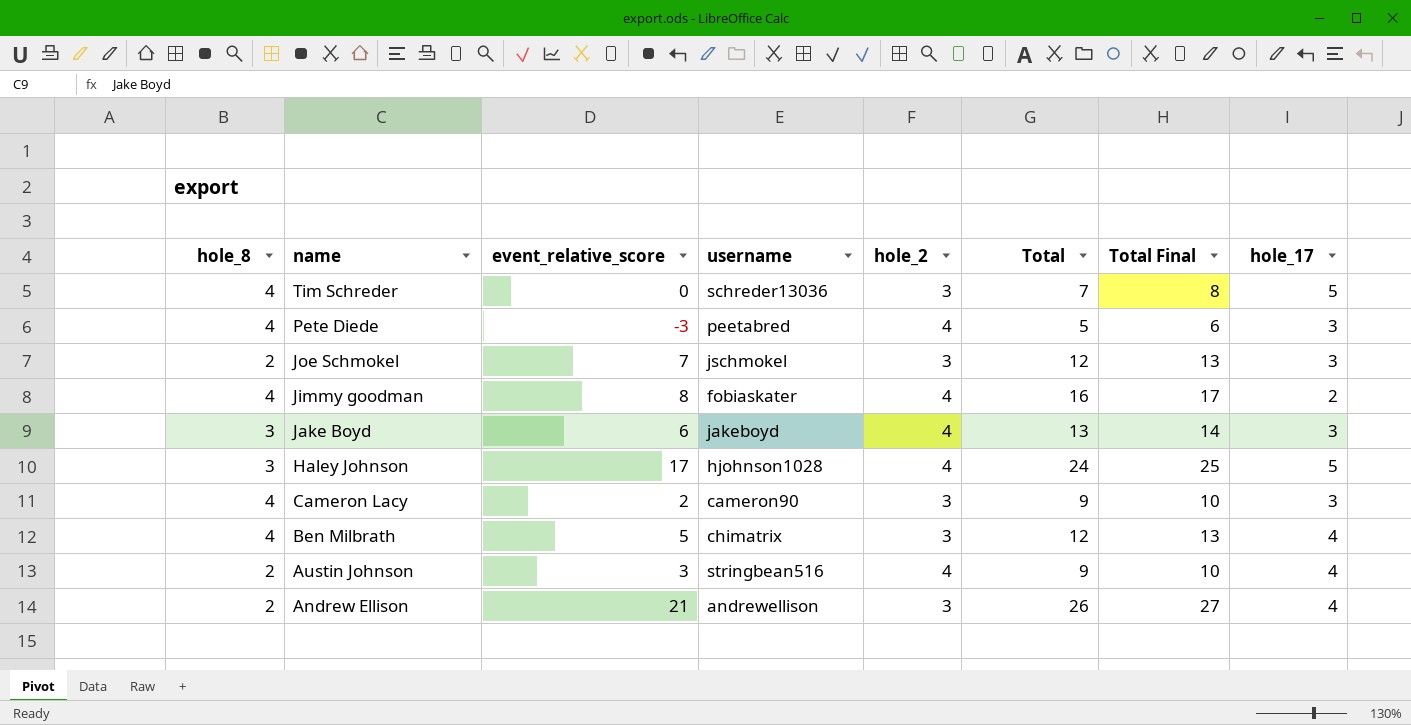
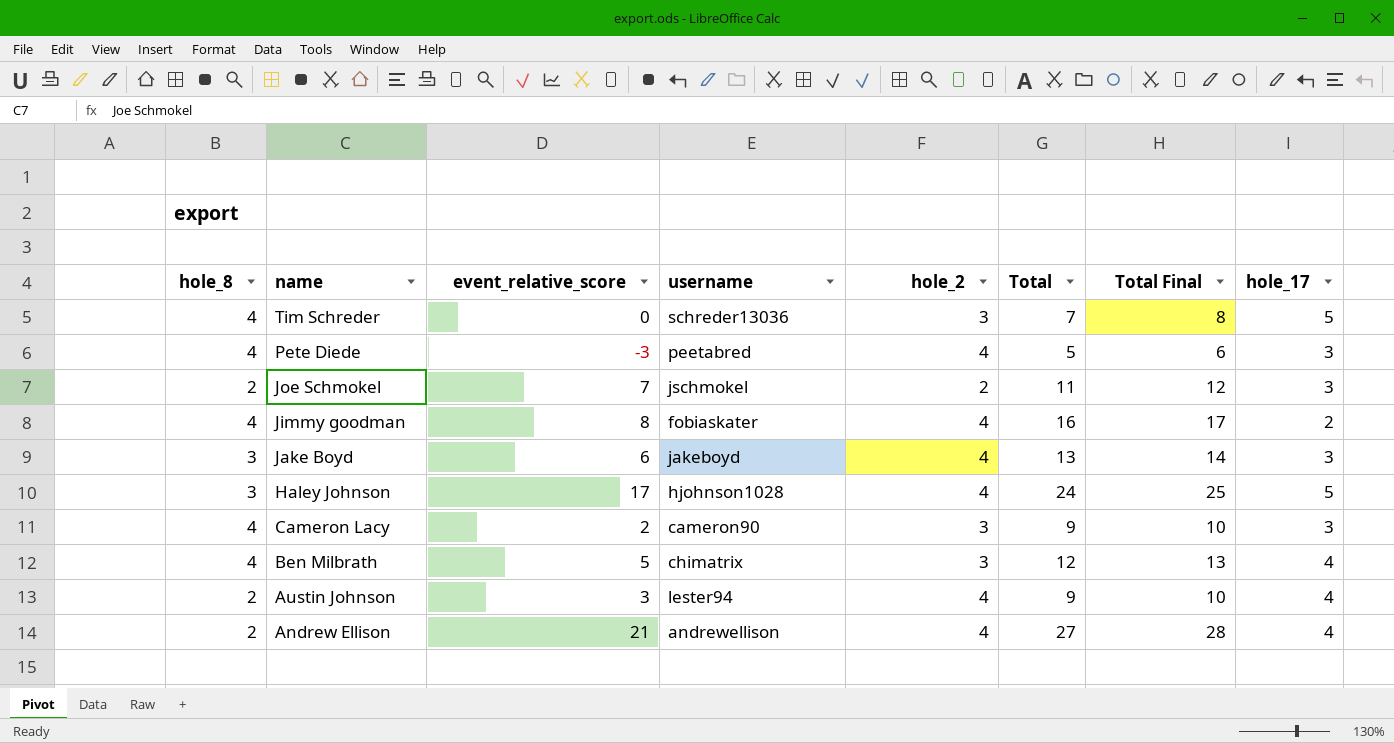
Joe Schmokel | hole_2: 3 -> 2
Joe Schmokel | Total: 12 -> 11
Joe Schmokel | Total Final: 13 -> 12
Austin Johnson | username: stringbean516 -> lester94
Andrew Ellison | hole_2: 3 -> 4
Andrew Ellison | Total: 26 -> 27
Andrew Ellison | Total Final: 27 -> 28

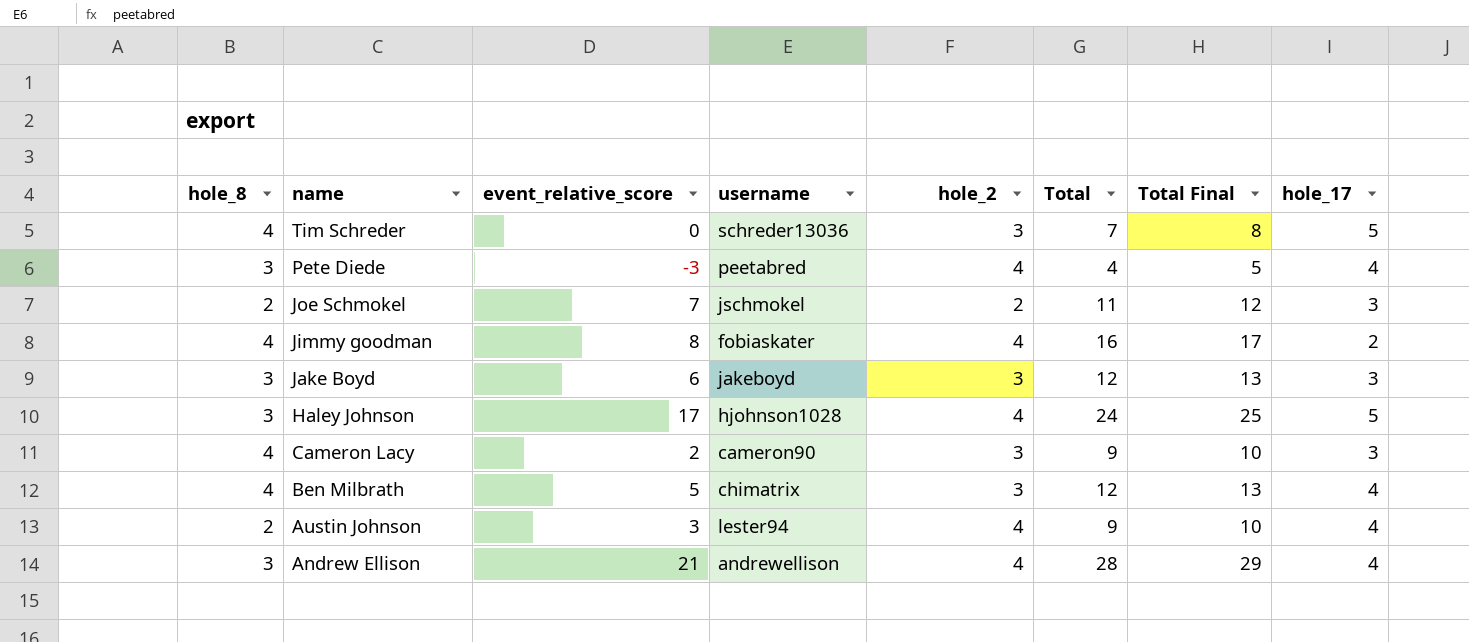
Pete Diede | hole_8: 4 -> 3
Pete Diede | Total: 5 -> 4
Pete Diede | Total Final: 6 -> 5
Pete Diede | hole_17: 3 -> 4
Jake Boyd | hole_2: 4 -> 3
Jake Boyd | Total: 13 -> 12
Jake Boyd | Total Final: 14 -> 13
Andrew Ellison | hole_8: 2 -> 3
Andrew Ellison | Total: 27 -> 28
Andrew Ellison | Total Final: 28 -> 29

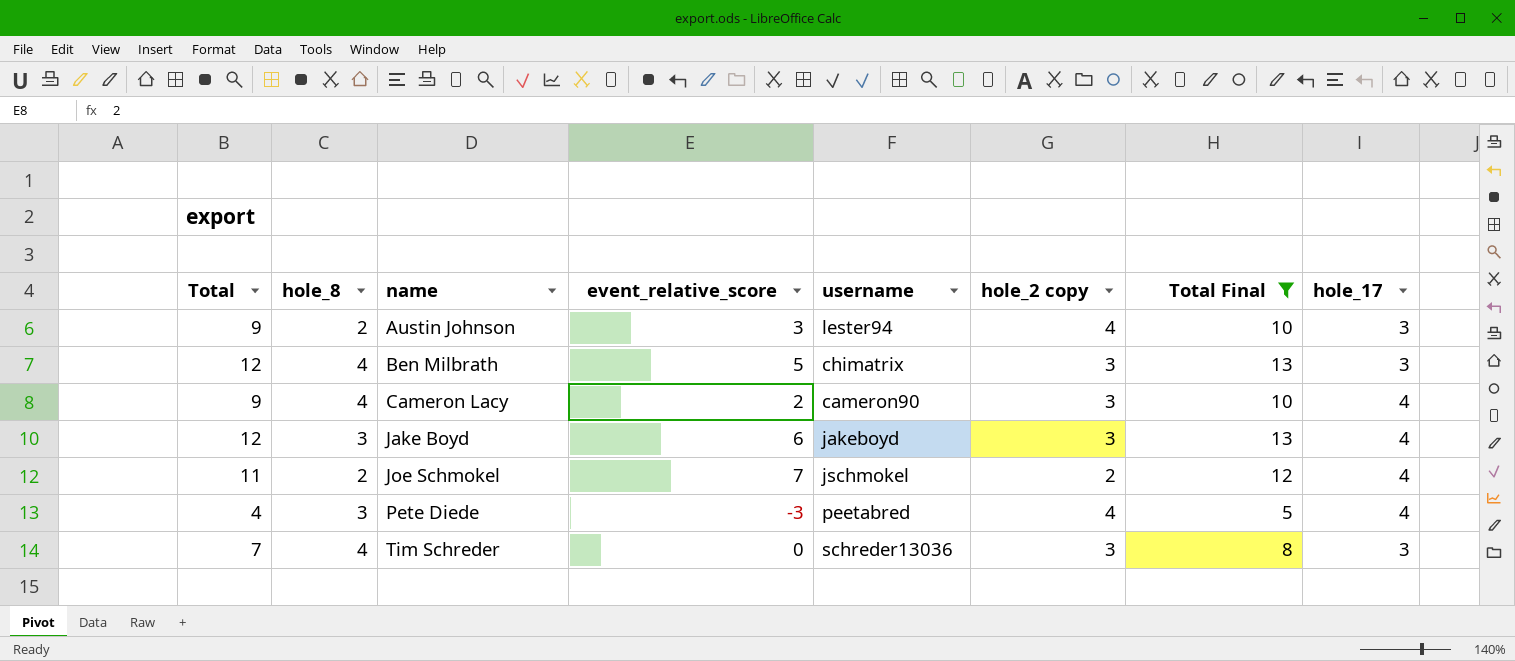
filter: none -> Total Final <= 13
row order: name descending -> name ascending
column Total | position: 6 -> 1
column name: hole_2 -> hole_2 copy
Austin Johnson | hole_17: 4 -> 3
Ben Milbrath | hole_17: 4 -> 3
Cameron Lacy | hole_17: 3 -> 4
Jake Boyd | hole_17: 3 -> 4
Joe Schmokel | hole_17: 3 -> 4
Tim Schreder | hole_17: 5 -> 3

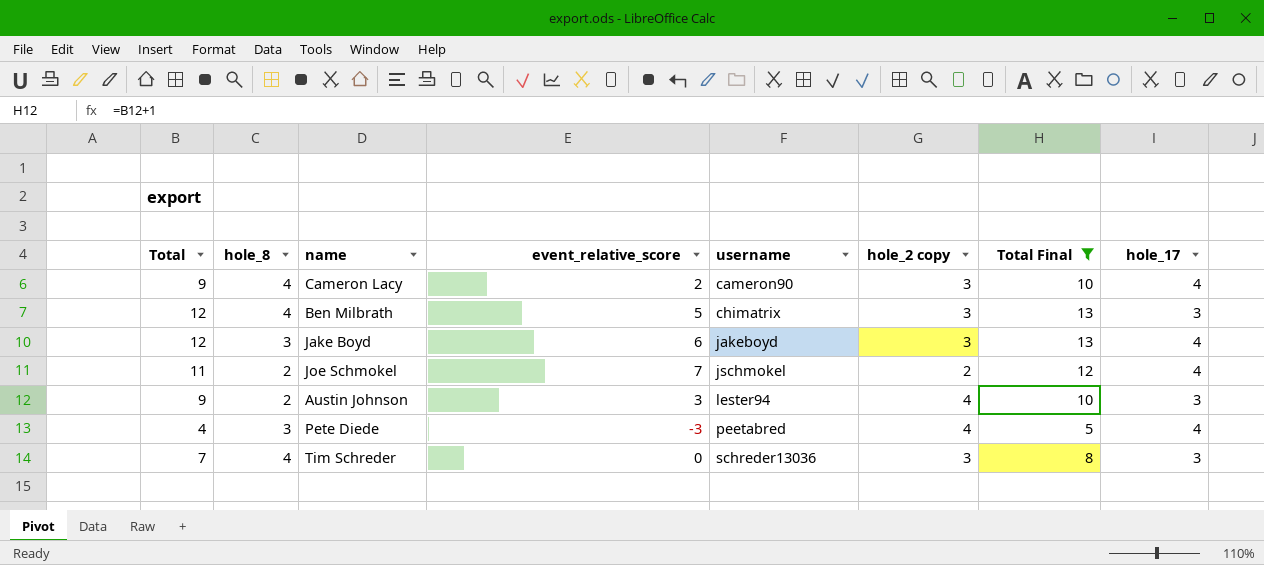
row order: name ascending -> username ascending

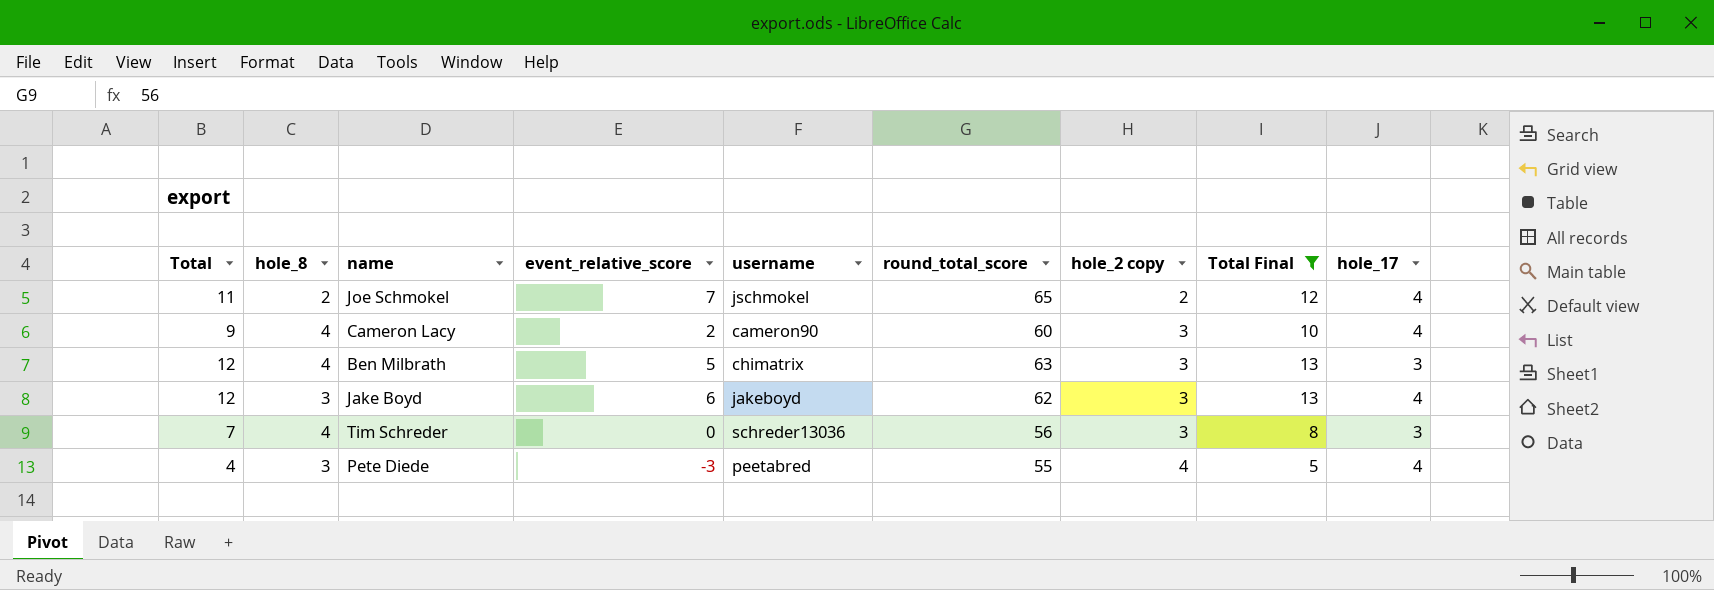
row order: username ascending -> hole_2 copy ascending
column round_total_score | position: none -> 6
row Austin Johnson: 9 | 2 | 3 | lester94 | 4 | 10 | 3 -> none

